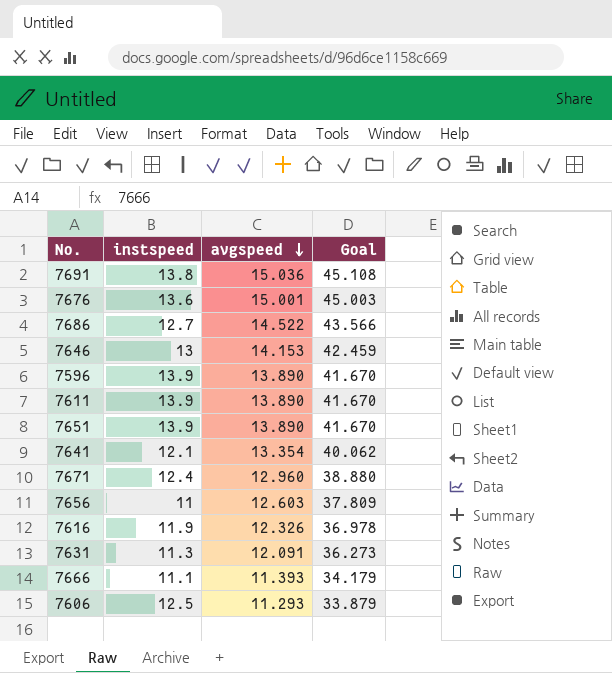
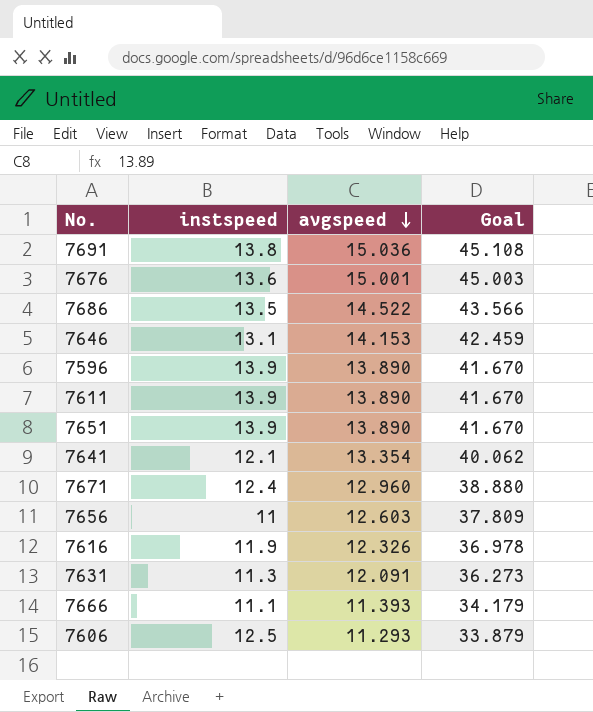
7686 | instspeed: 12.7 -> 13.5
7646 | instspeed: 13 -> 13.1

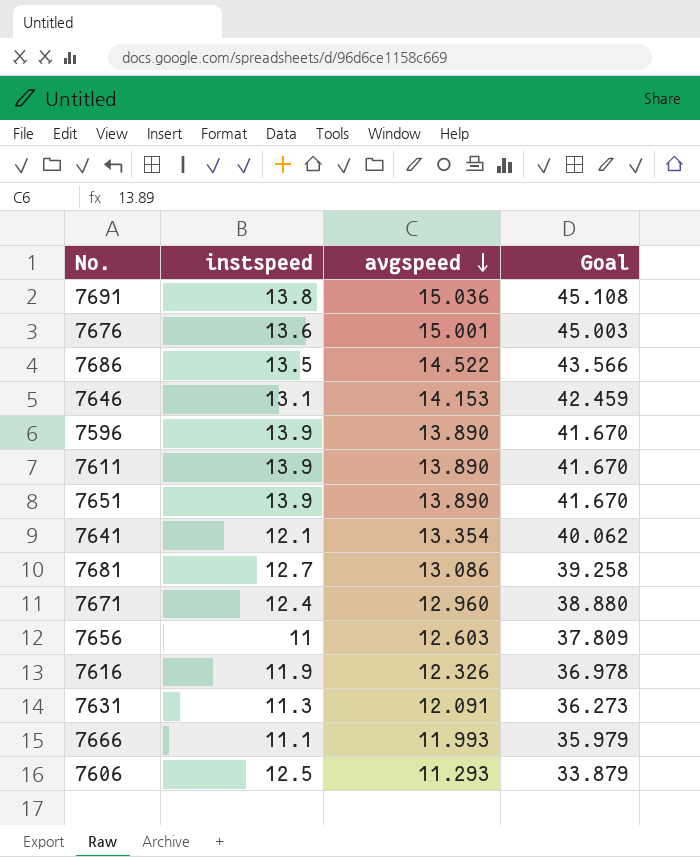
row 7681: none -> 12.7 | 13.086 | 39.258
7666 | avgspeed: 11.393 -> 11.993
7666 | Goal: 34.179 -> 35.979

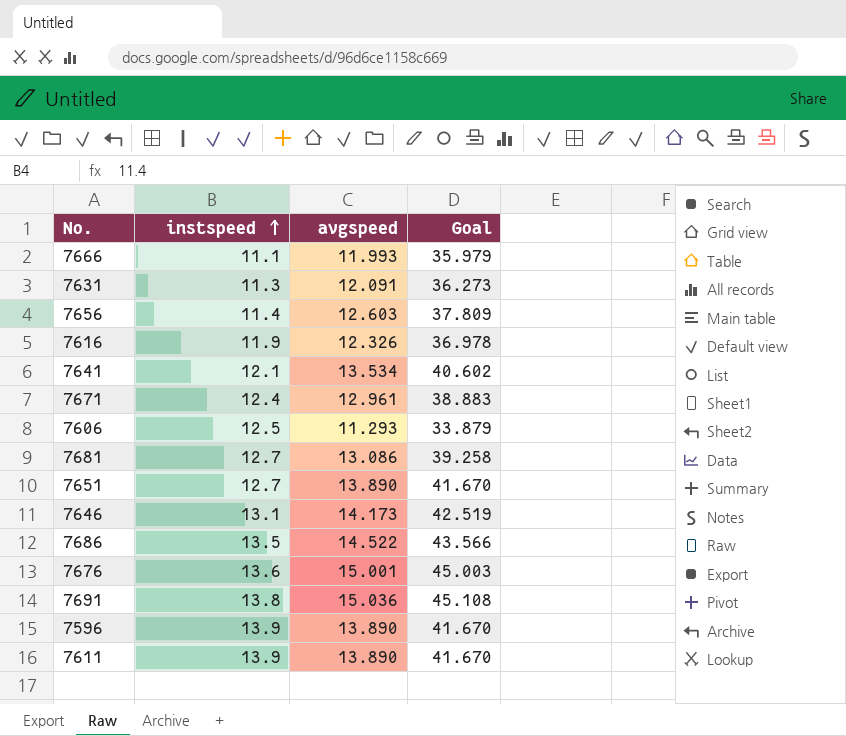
row order: avgspeed descending -> instspeed ascending
7656 | instspeed: 11 -> 11.4
7641 | avgspeed: 13.354 -> 13.534
7641 | Goal: 40.062 -> 40.602
7671 | avgspeed: 12.960 -> 12.961
7671 | Goal: 38.880 -> 38.883
7651 | instspeed: 13.9 -> 12.7
7646 | avgspeed: 14.153 -> 14.173
7646 | Goal: 42.459 -> 42.519

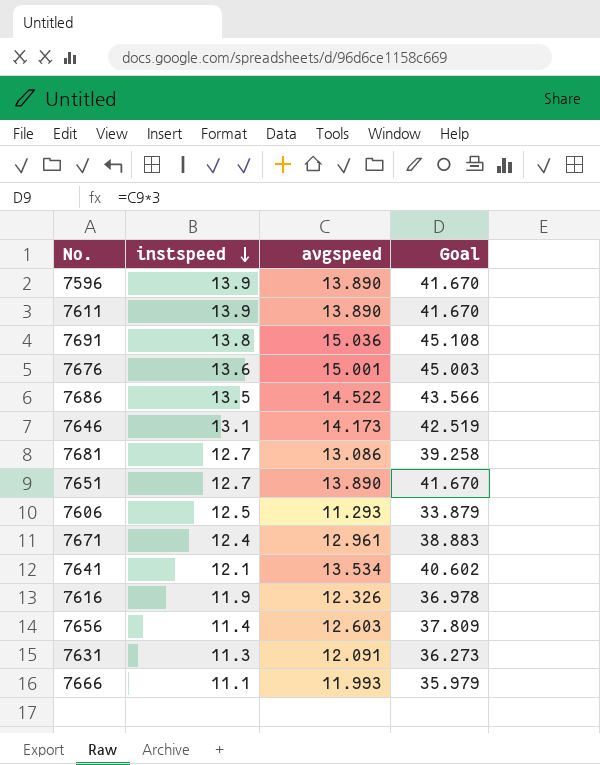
row order: instspeed ascending -> instspeed descending

